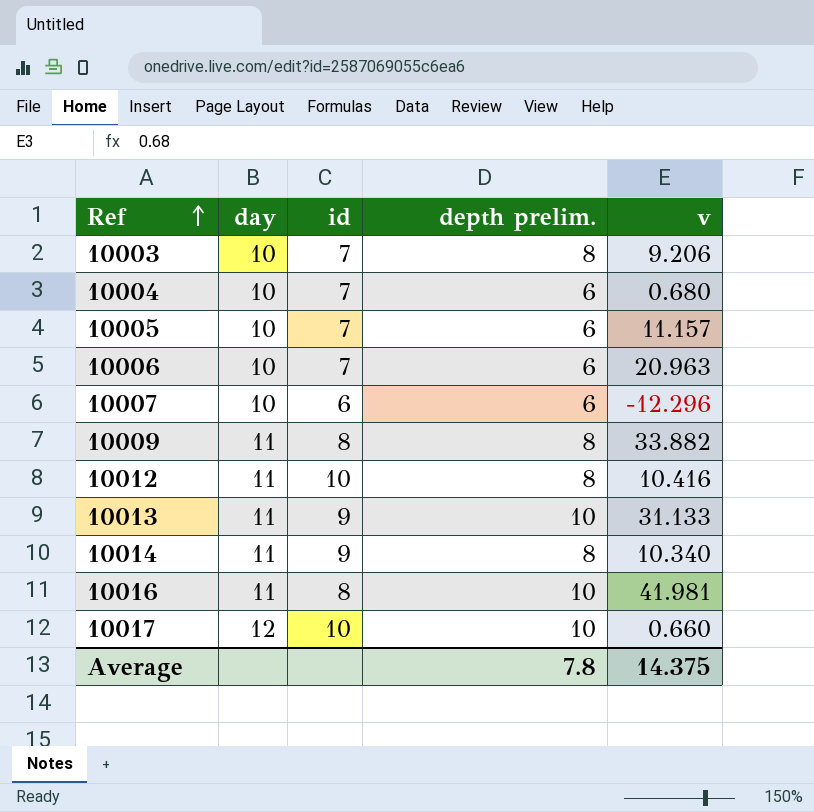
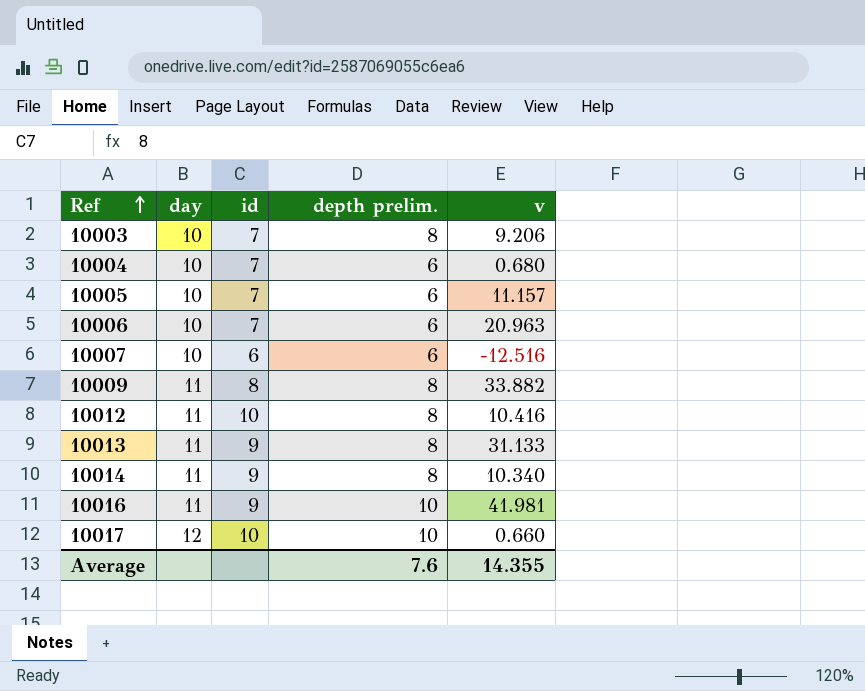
10007 | v: -12.296 -> -12.516
10013 | depth prelim.: 10 -> 8
10016 | id: 8 -> 9
Average | depth prelim.: 7.8 -> 7.6
Average | v: 14.375 -> 14.355

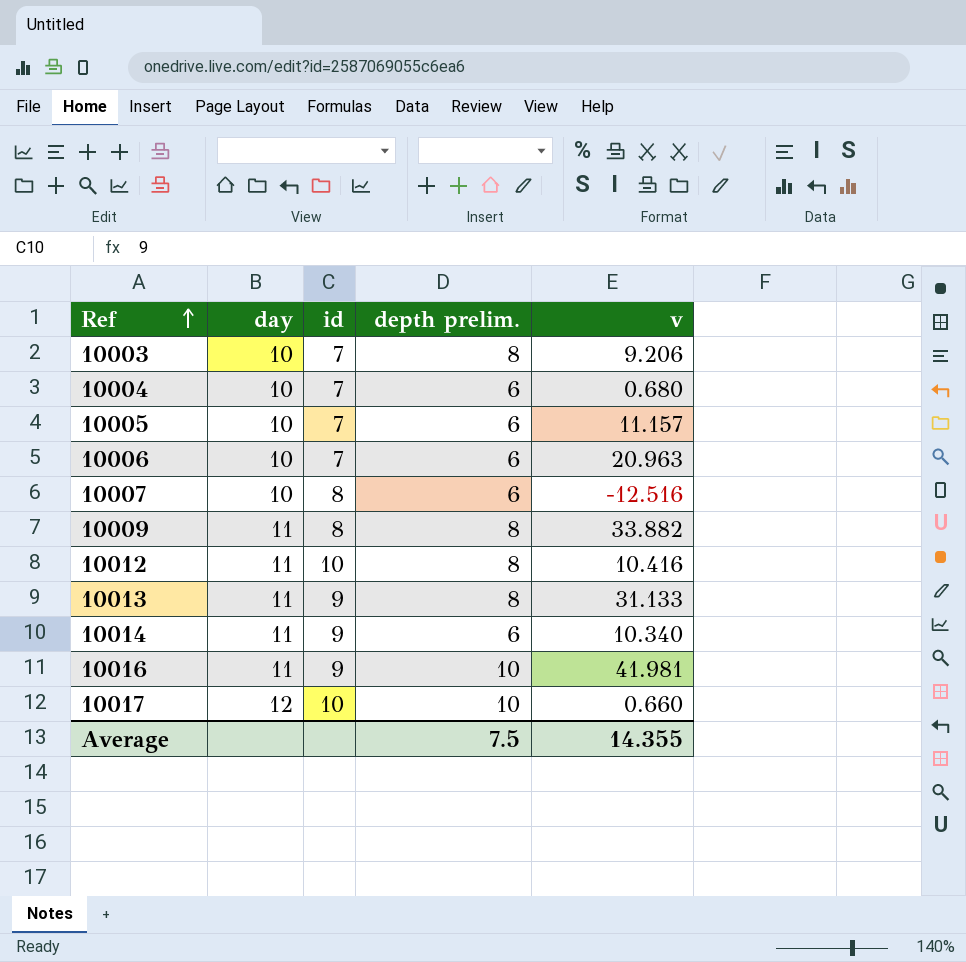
10007 | id: 6 -> 8
10014 | depth prelim.: 8 -> 6
Average | depth prelim.: 7.6 -> 7.5

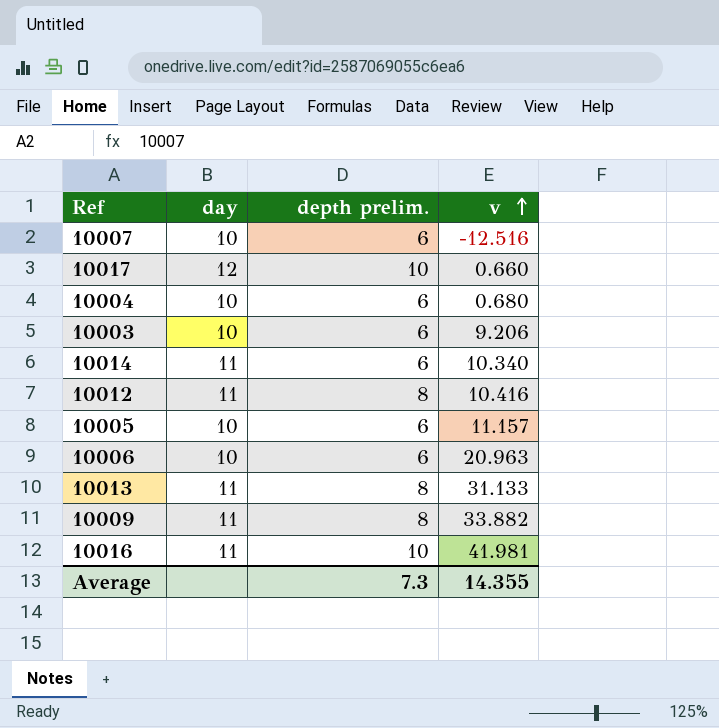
row order: Ref ascending -> v ascending
column id | position: 3 -> none
10003 | depth prelim.: 8 -> 6
Average | depth prelim.: 7.5 -> 7.3

